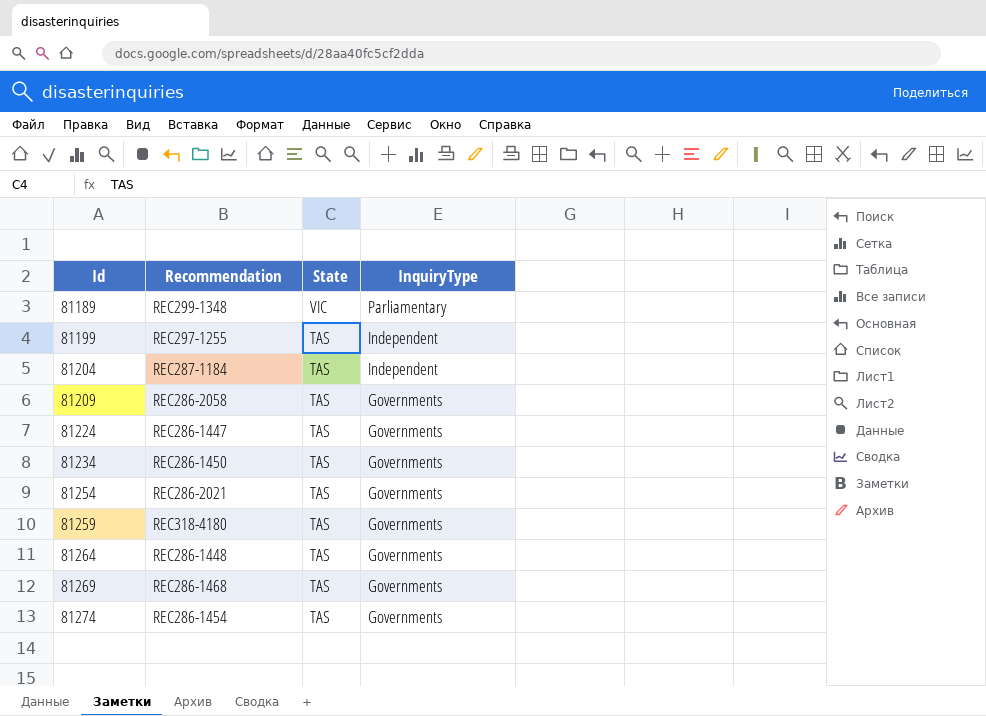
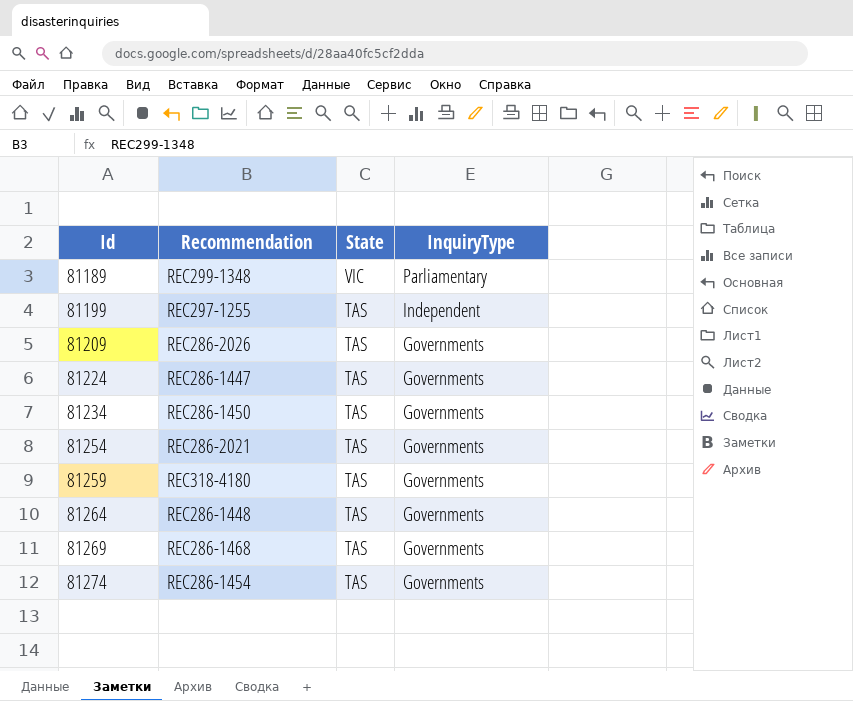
row 81204: REC287-1184 | TAS | Independent -> none
81209 | Recommendation: REC286-2058 -> REC286-2026

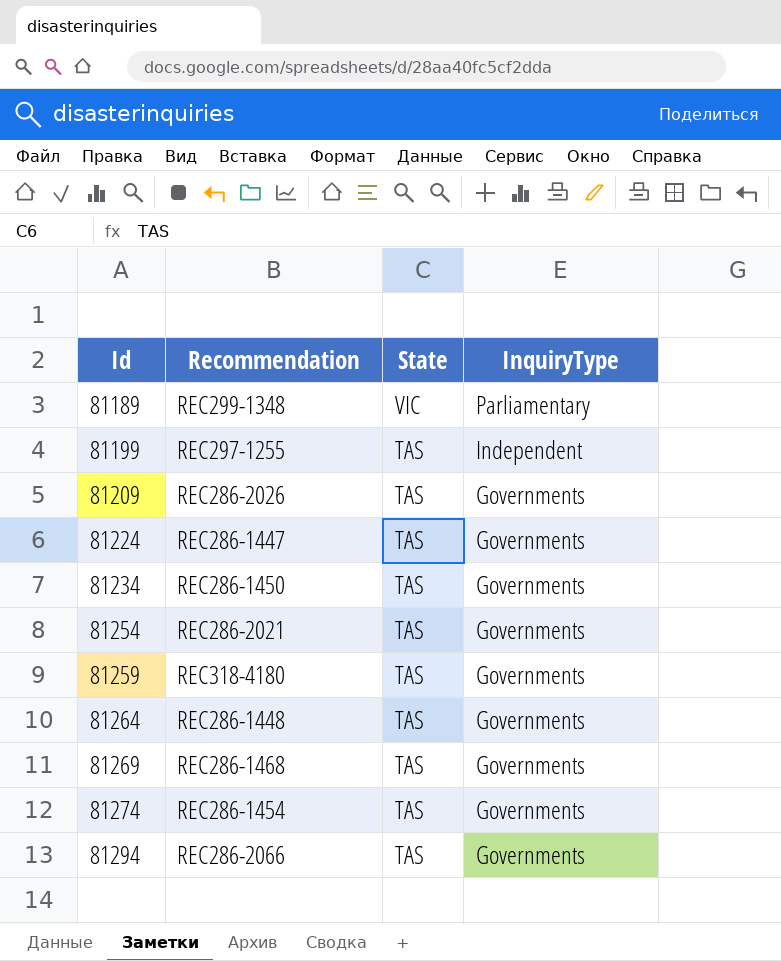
row 81294: none -> REC286-2066 | TAS | Governments

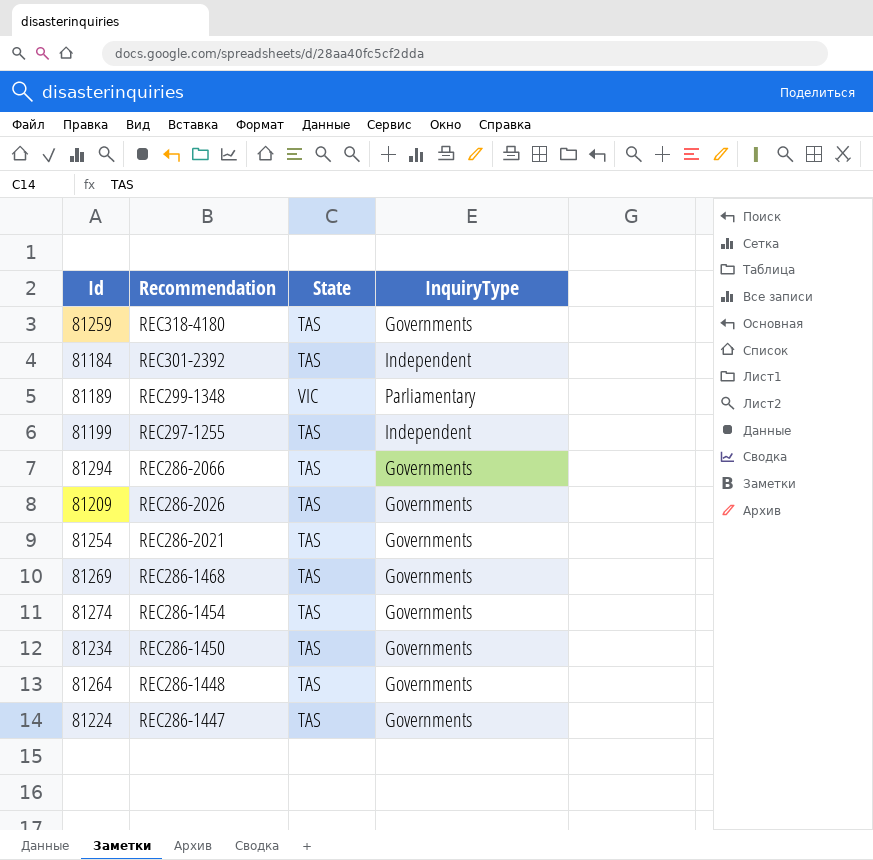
row order: Id ascending -> Recommendation descending
row 81184: none -> REC301-2392 | TAS | Independent

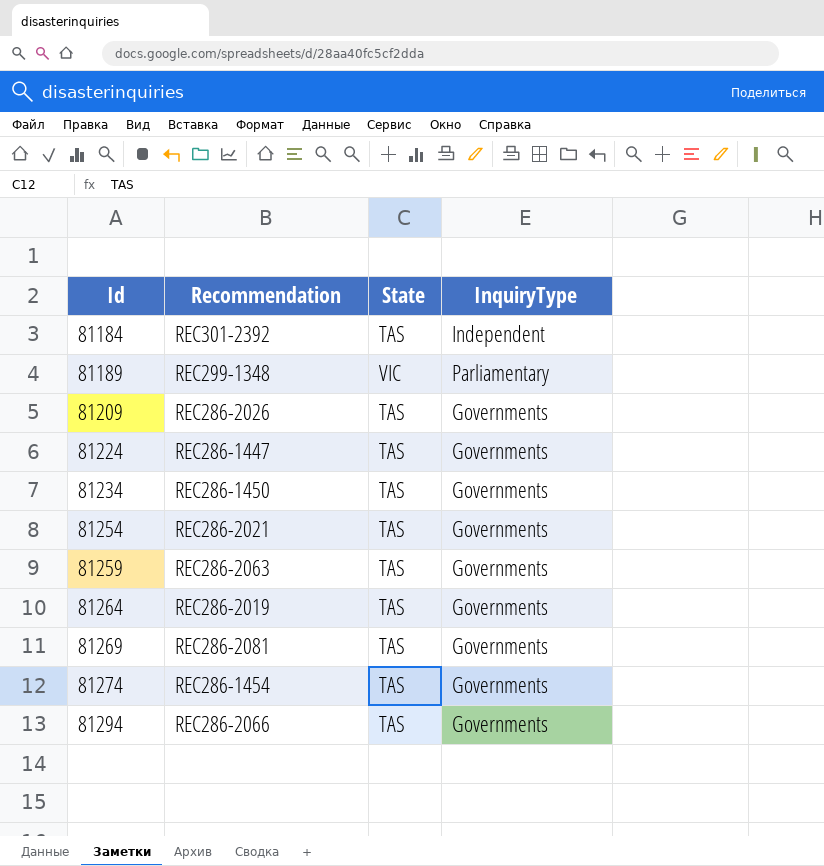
row order: Recommendation descending -> Id ascending
row 81199: REC297-1255 | TAS | Independent -> none
81259 | Recommendation: REC318-4180 -> REC286-2063
81264 | Recommendation: REC286-1448 -> REC286-2019
81269 | Recommendation: REC286-1468 -> REC286-2081

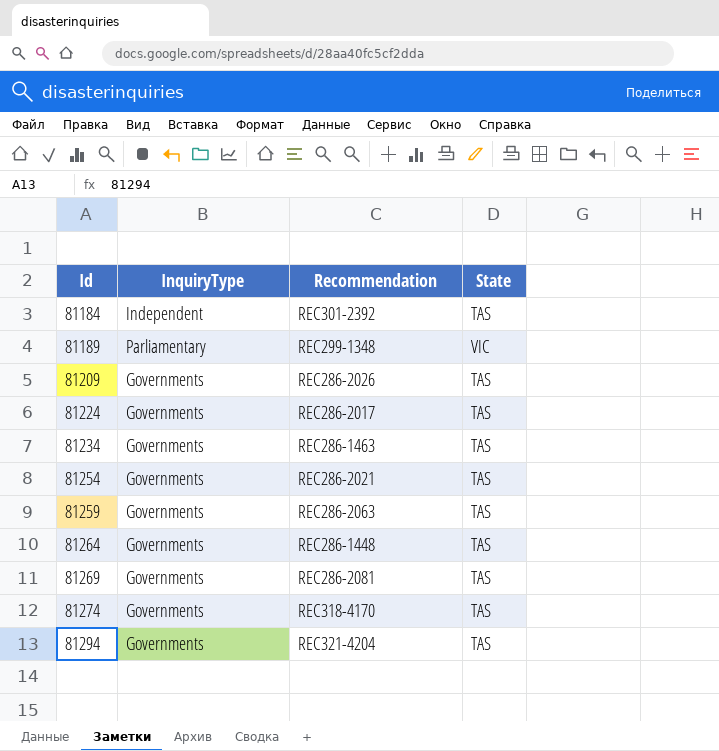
column InquiryType | position: 4 -> 2
81224 | Recommendation: REC286-1447 -> REC286-2017
81234 | Recommendation: REC286-1450 -> REC286-1463
81264 | Recommendation: REC286-2019 -> REC286-1448
81274 | Recommendation: REC286-1454 -> REC318-4170
81294 | Recommendation: REC286-2066 -> REC321-4204

